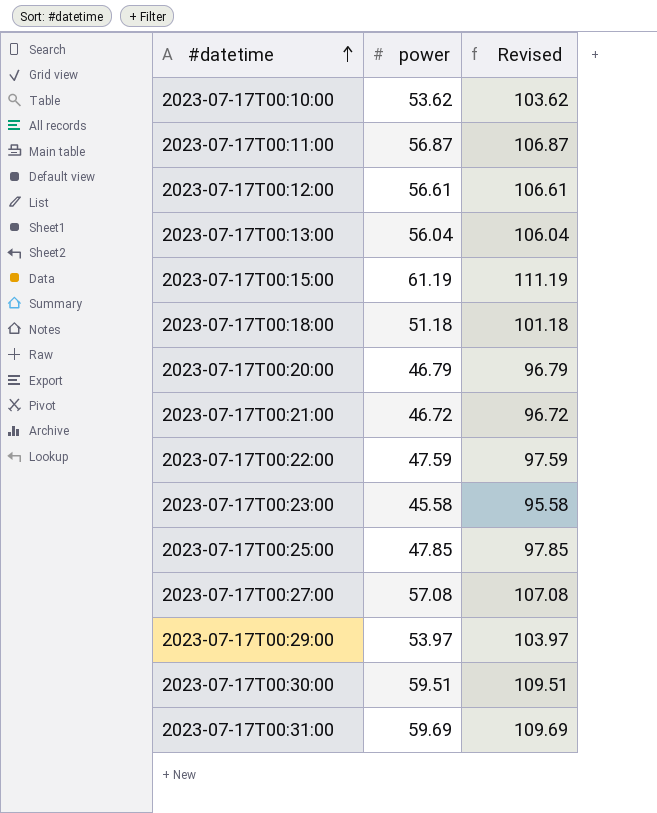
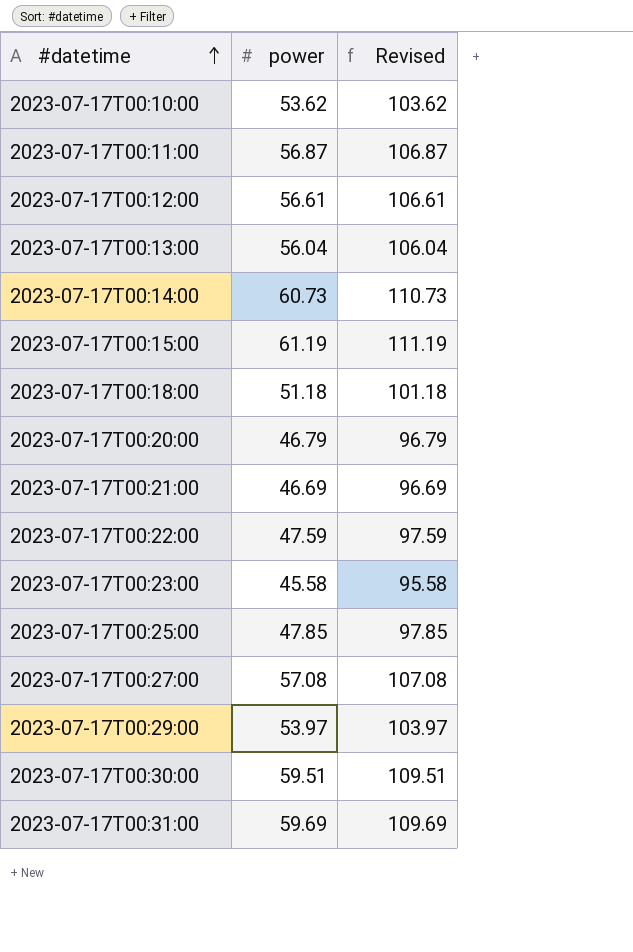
row 2023-07-17T00:14:00: none -> 60.73 | 110.73
2023-07-17T00:21:00 | power: 46.72 -> 46.69
2023-07-17T00:21:00 | Revised: 96.72 -> 96.69

